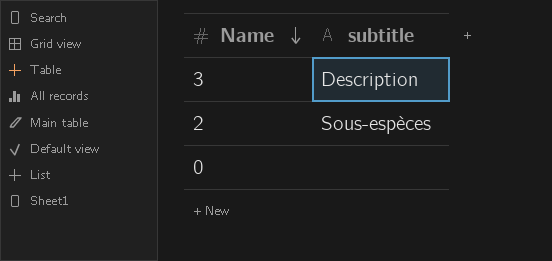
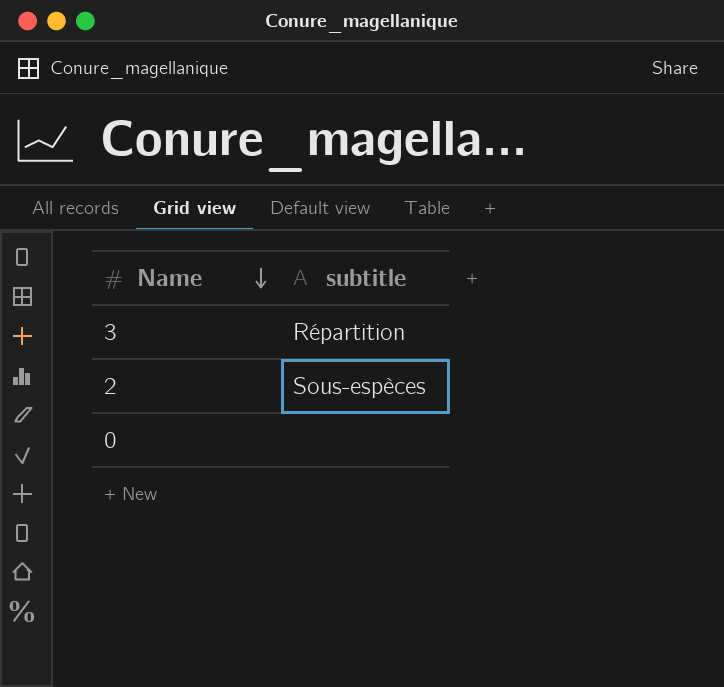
3 | subtitle: Description -> Répartition

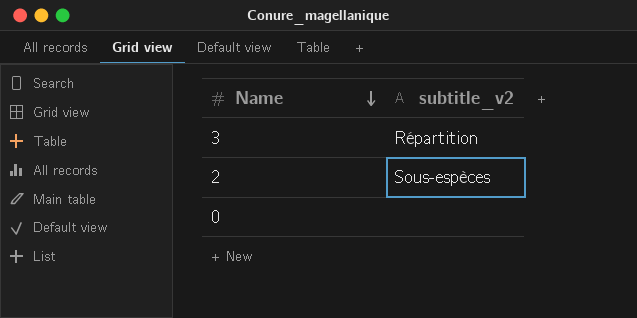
column name: subtitle -> subtitle_v2

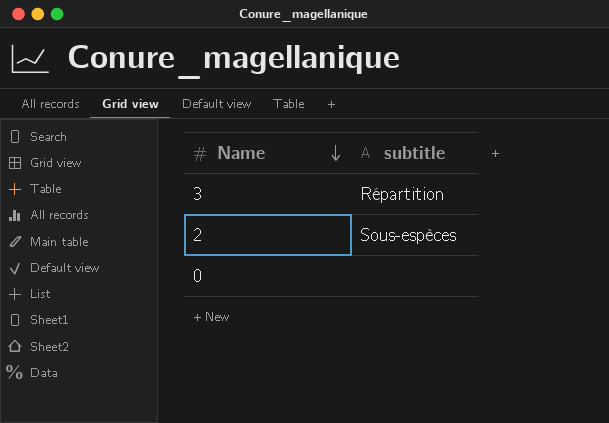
column name: subtitle_v2 -> subtitle

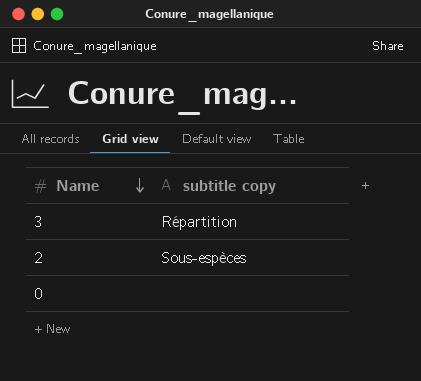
column name: subtitle -> subtitle copy

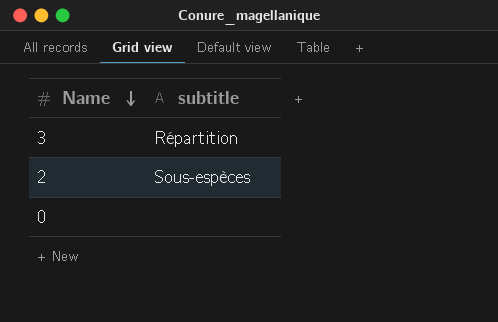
column name: subtitle copy -> subtitle

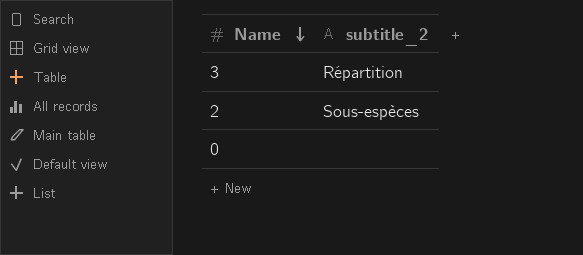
column name: subtitle -> subtitle_2

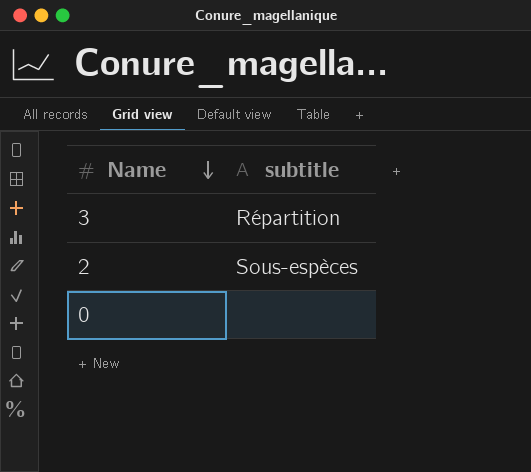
column name: subtitle_2 -> subtitle

